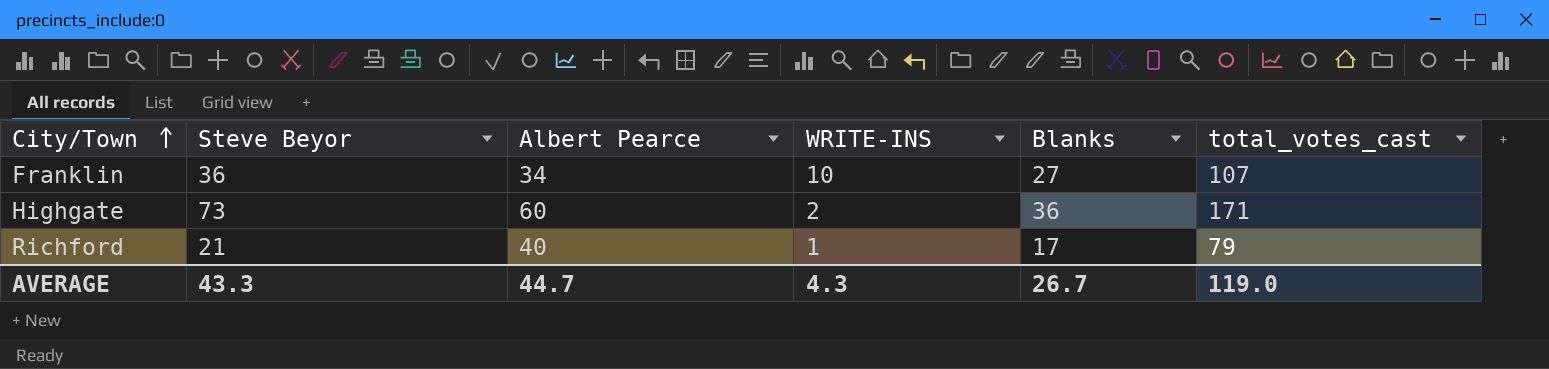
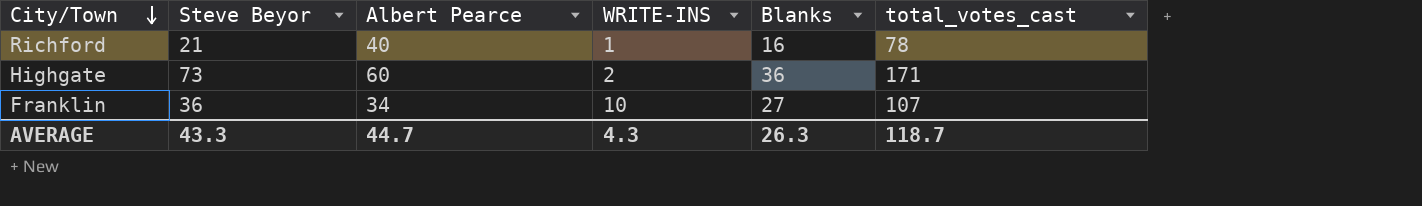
row order: City/Town ascending -> City/Town descending
Richford | Blanks: 17 -> 16
Richford | total_votes_cast: 79 -> 78
AVERAGE | Blanks: 26.7 -> 26.3
AVERAGE | total_votes_cast: 119.0 -> 118.7

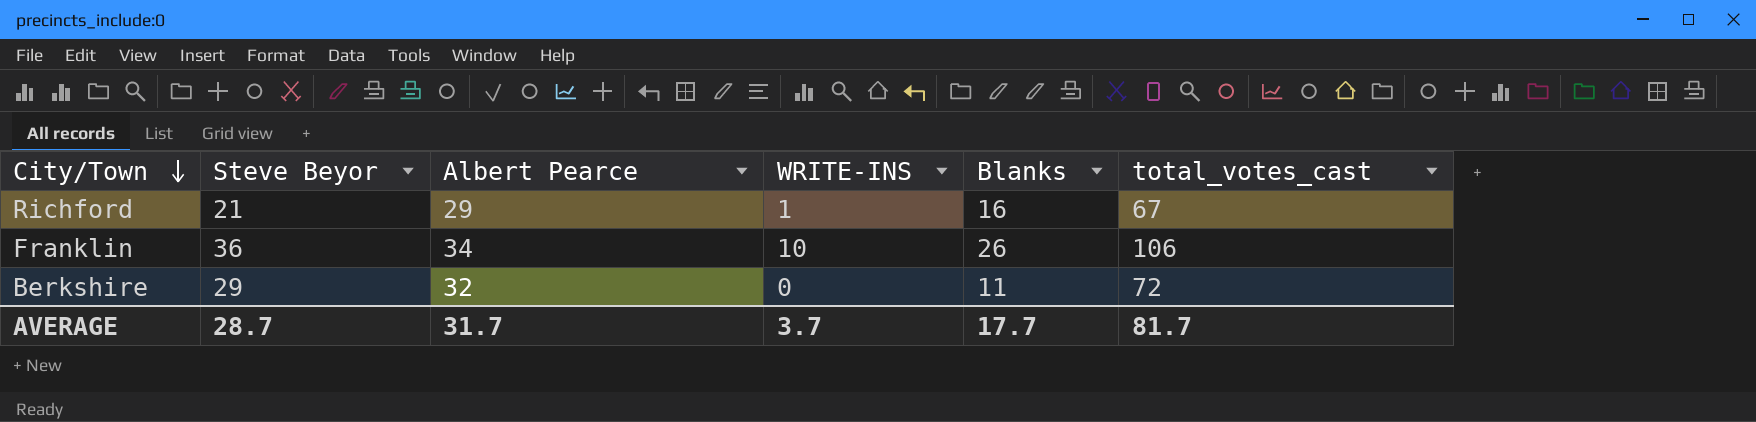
row Highgate: 73 | 60 | 2 | 36 | 171 -> none
Richford | Albert Pearce: 40 -> 29
Richford | total_votes_cast: 78 -> 67
Franklin | Blanks: 27 -> 26
Franklin | total_votes_cast: 107 -> 106
row Berkshire: none -> 29 | 32 | 0 | 11 | 72
AVERAGE | Steve Beyor: 43.3 -> 28.7
AVERAGE | Albert Pearce: 44.7 -> 31.7
AVERAGE | WRITE-INS: 4.3 -> 3.7
AVERAGE | Blanks: 26.3 -> 17.7
AVERAGE | total_votes_cast: 118.7 -> 81.7

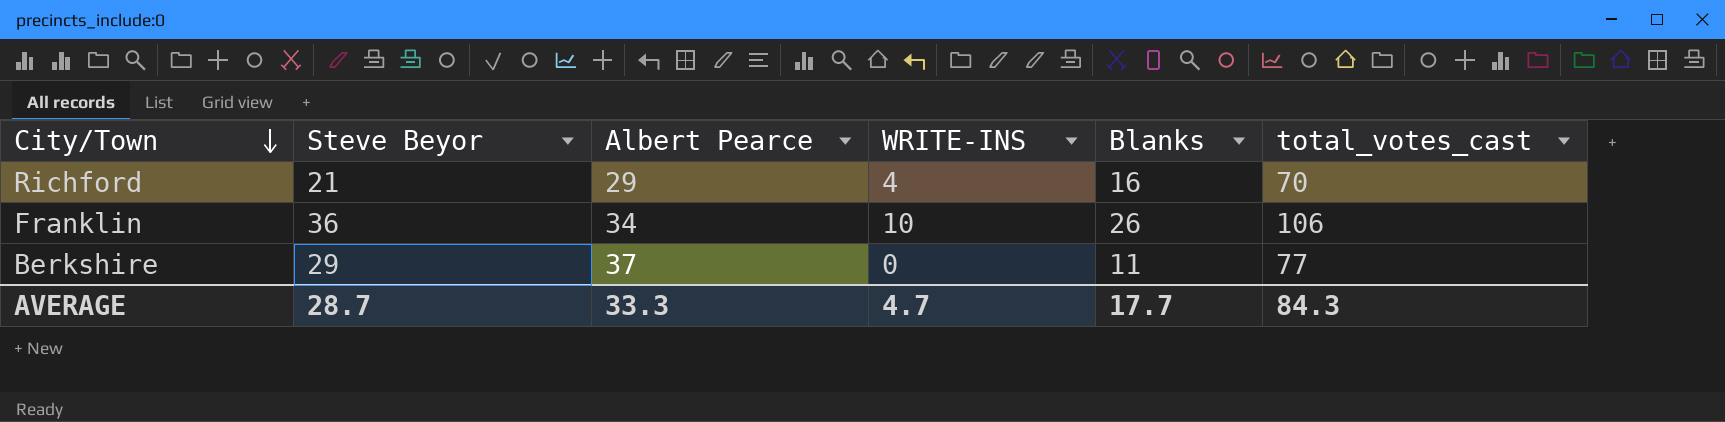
Richford | WRITE-INS: 1 -> 4
Richford | total_votes_cast: 67 -> 70
Berkshire | Albert Pearce: 32 -> 37
Berkshire | total_votes_cast: 72 -> 77
AVERAGE | Albert Pearce: 31.7 -> 33.3
AVERAGE | WRITE-INS: 3.7 -> 4.7
AVERAGE | total_votes_cast: 81.7 -> 84.3

